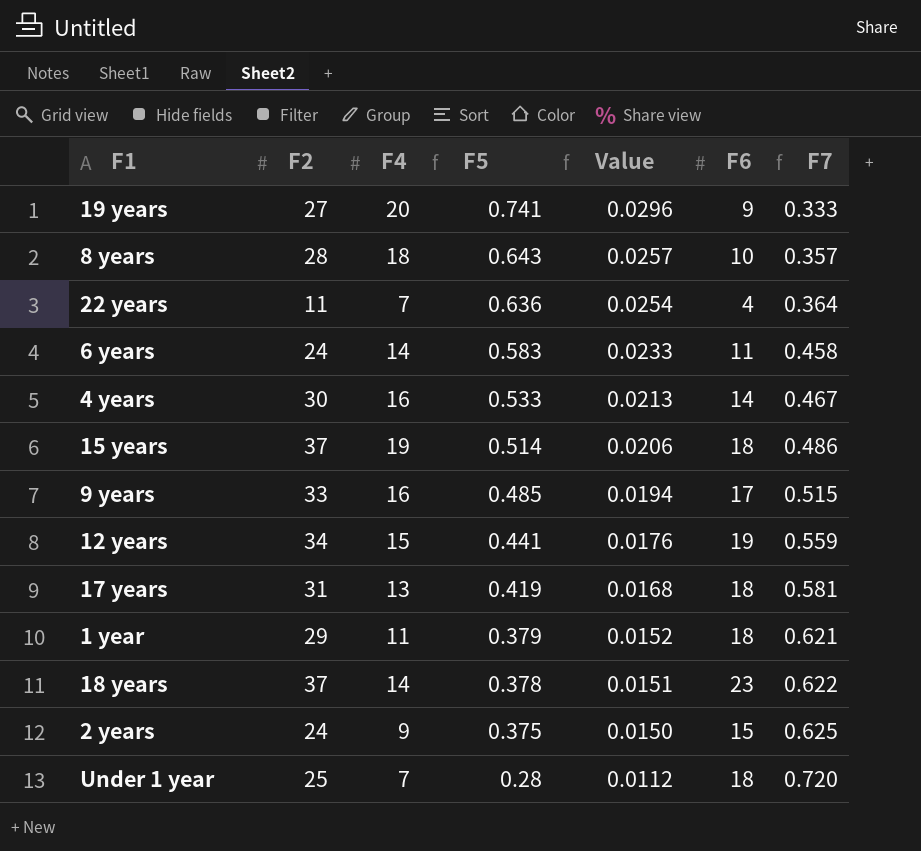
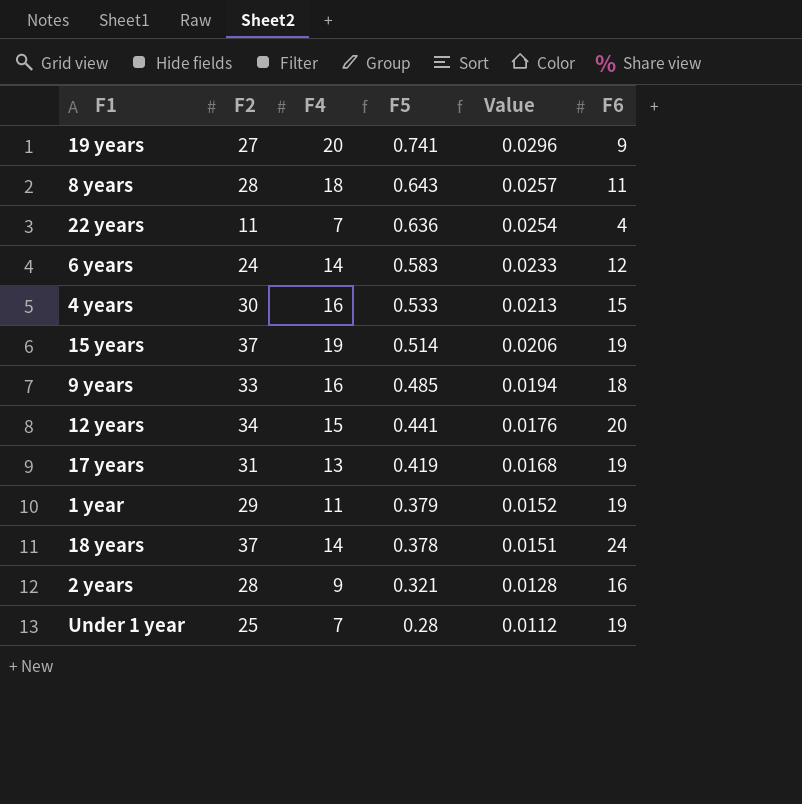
column F7 | formula: [F6] / [F2] -> none
8 years | F6: 10 -> 11
6 years | F6: 11 -> 12
4 years | F6: 14 -> 15
15 years | F6: 18 -> 19
9 years | F6: 17 -> 18
12 years | F6: 19 -> 20
17 years | F6: 18 -> 19
1 year | F6: 18 -> 19
18 years | F6: 23 -> 24
2 years | F2: 24 -> 28
2 years | F5: 0.375 -> 0.321
2 years | Value: 0.0150 -> 0.0128
2 years | F6: 15 -> 16
Under 1 year | F6: 18 -> 19

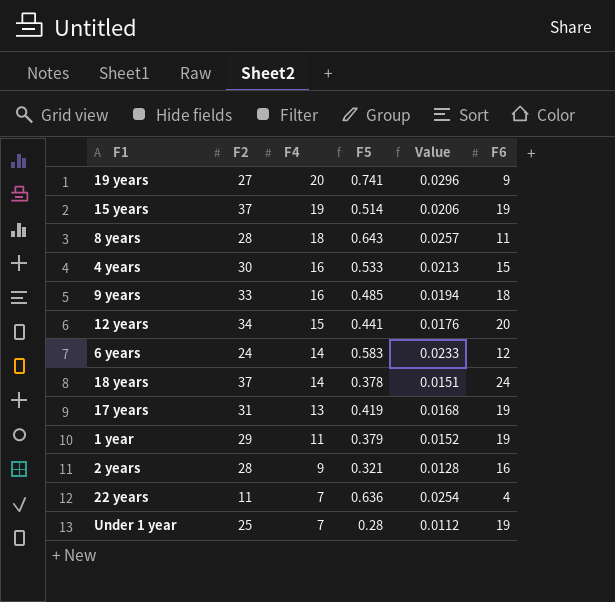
row order: F5 descending -> F4 descending

